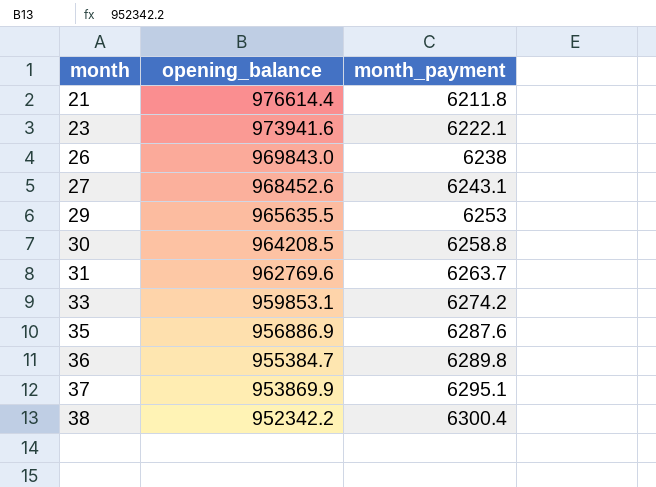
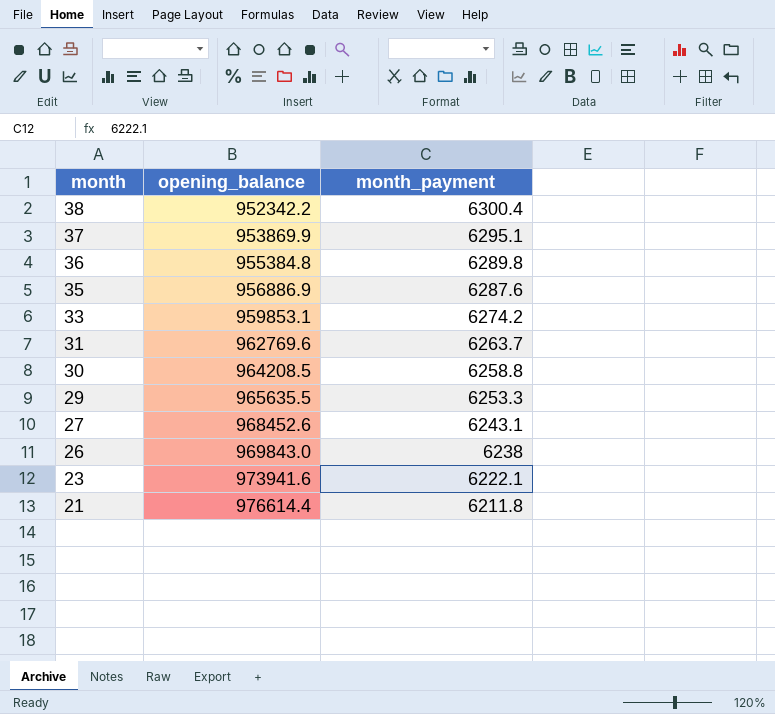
row order: month ascending -> month descending
36 | opening_balance: 955384.7 -> 955384.8
29 | month_payment: 6253 -> 6253.3

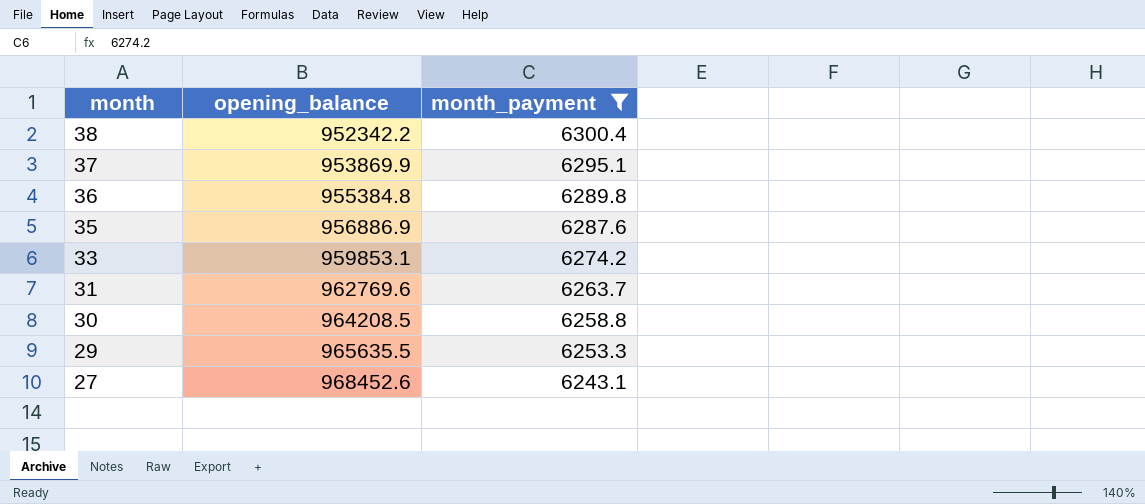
filter: none -> month_payment >= 6243.1

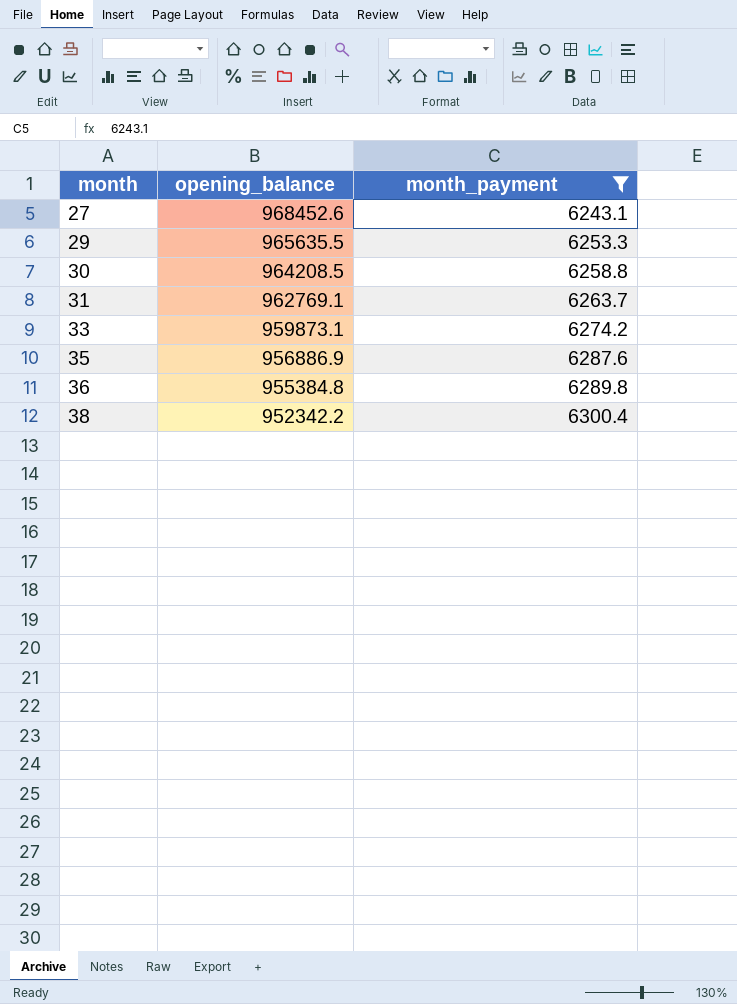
row order: month descending -> month ascending
row 37: 953869.9 | 6295.1 -> none
31 | opening_balance: 962769.6 -> 962769.1
33 | opening_balance: 959853.1 -> 959873.1

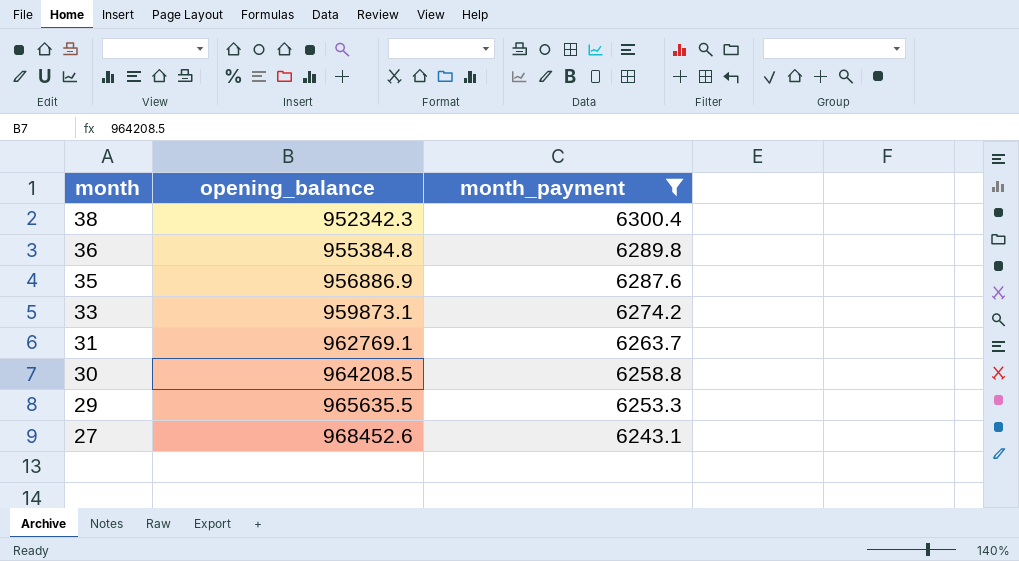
row order: month ascending -> month descending
38 | opening_balance: 952342.2 -> 952342.3

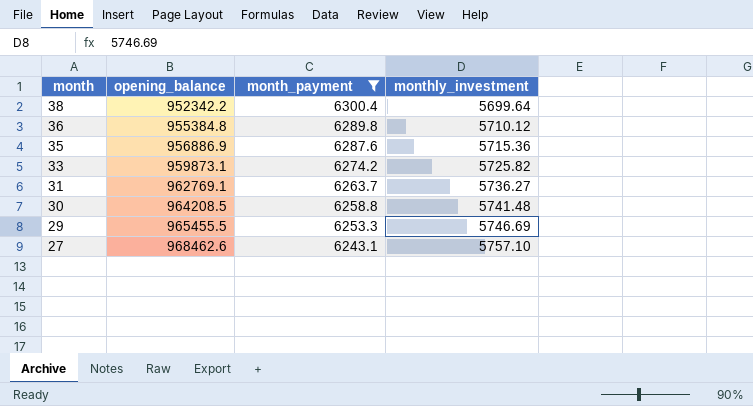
column monthly_investment | position: none -> 4
38 | opening_balance: 952342.3 -> 952342.2
29 | opening_balance: 965635.5 -> 965455.5
27 | opening_balance: 968452.6 -> 968462.6

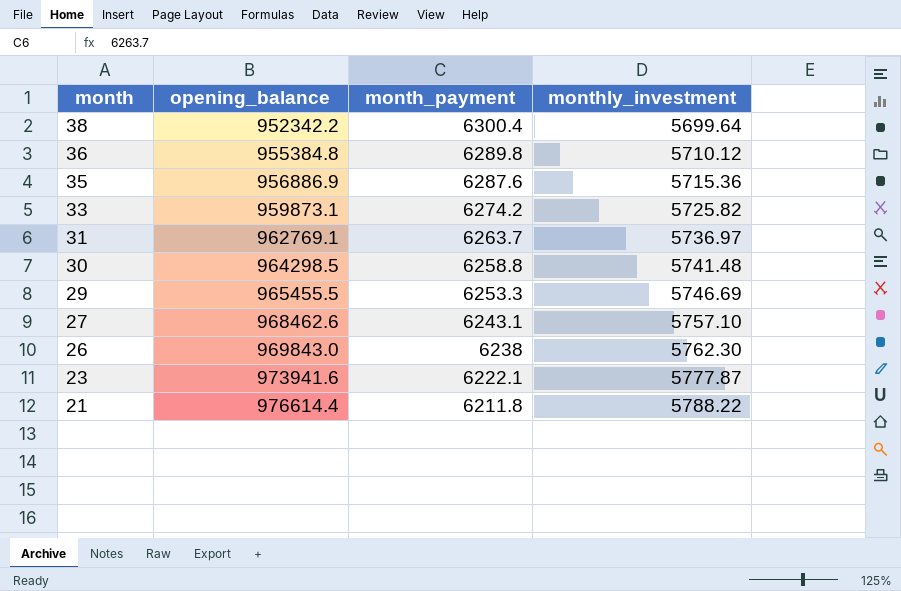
filter: month_payment >= 6243.1 -> none
31 | monthly_investment: 5736.27 -> 5736.97
30 | opening_balance: 964208.5 -> 964298.5

